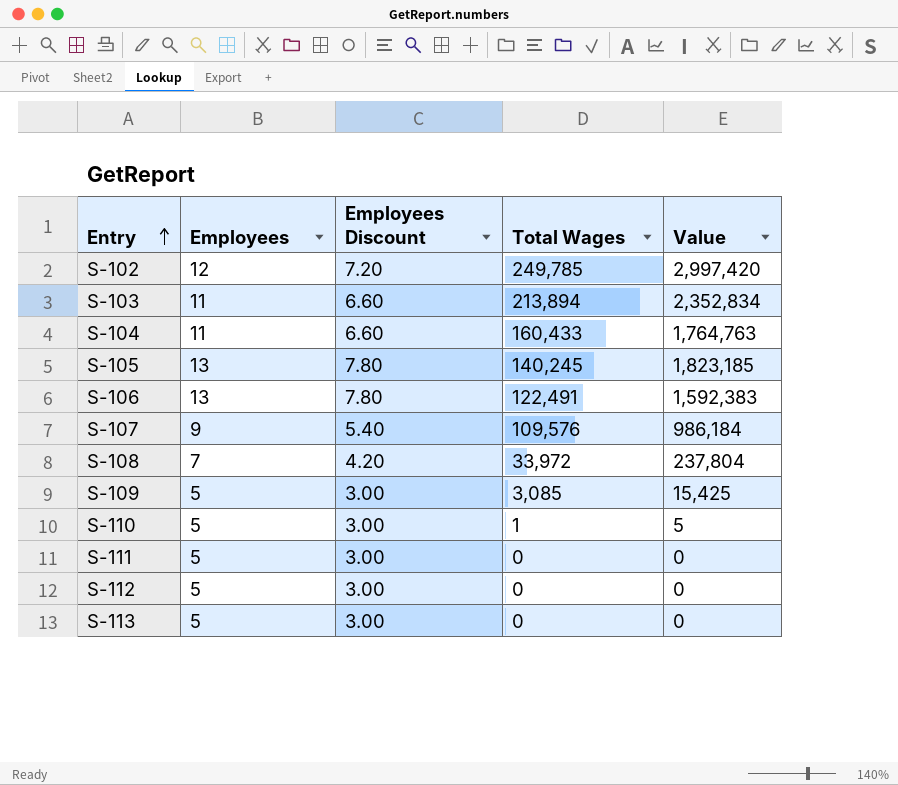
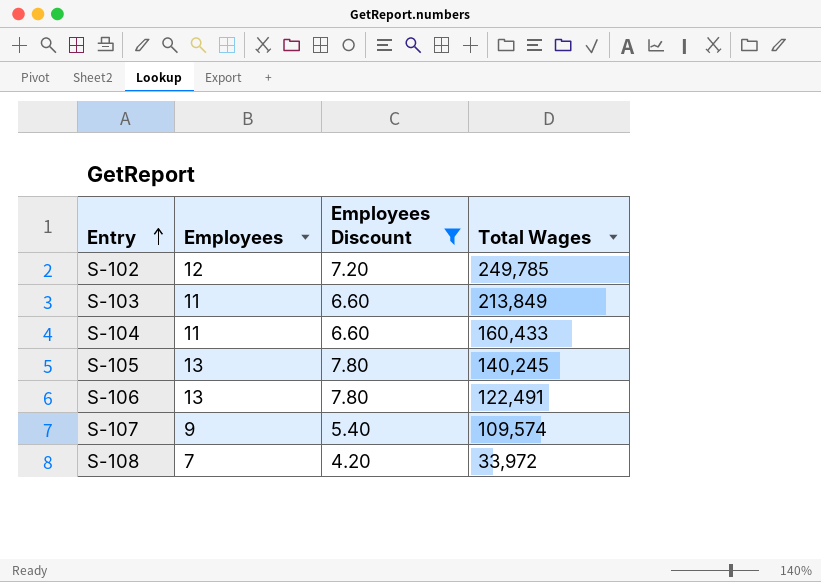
filter: none -> Employees Discount != 3.00
column Value | formula: [Employees] * [Total Wages] -> none
S-103 | Total Wages: 213,894 -> 213,849
S-107 | Total Wages: 109,576 -> 109,574

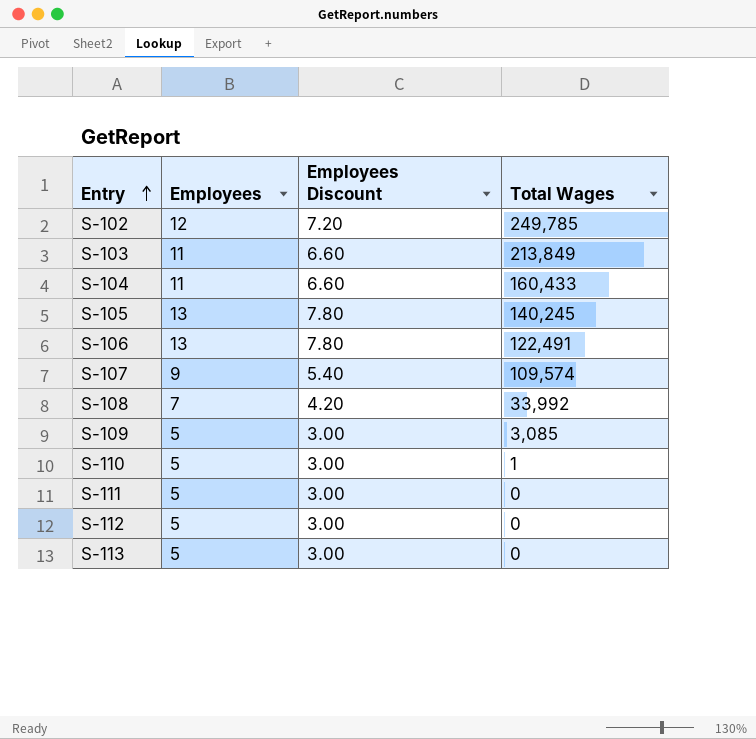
filter: Employees Discount != 3.00 -> none
S-108 | Total Wages: 33,972 -> 33,992

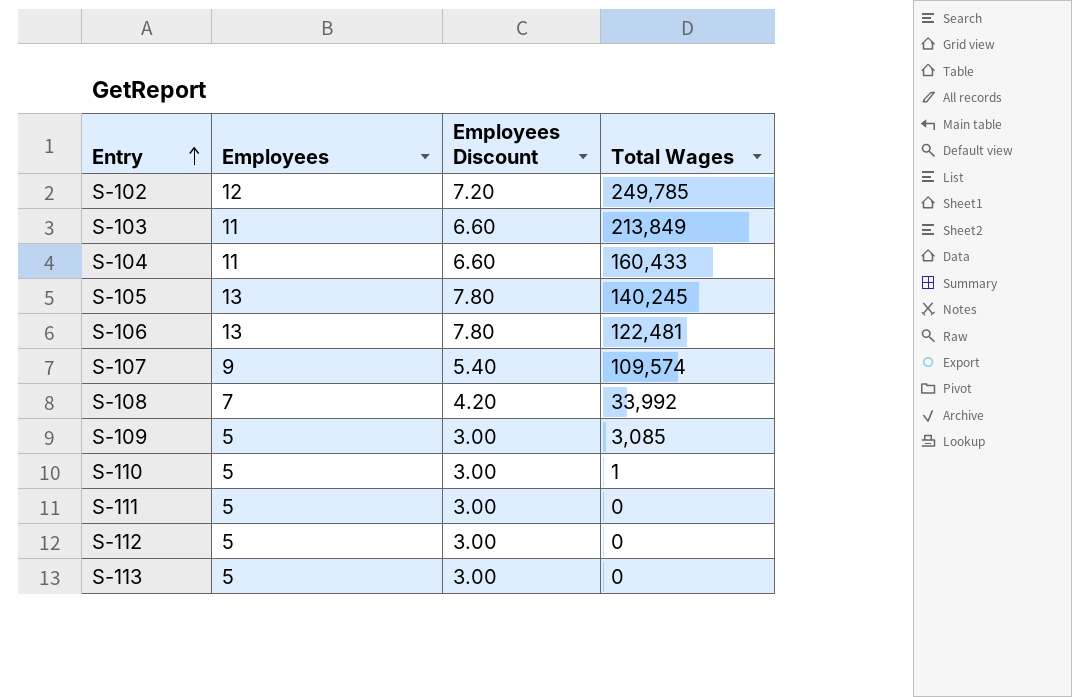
S-106 | Total Wages: 122,491 -> 122,481

